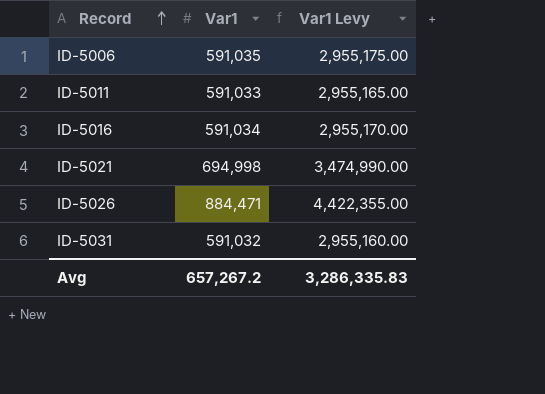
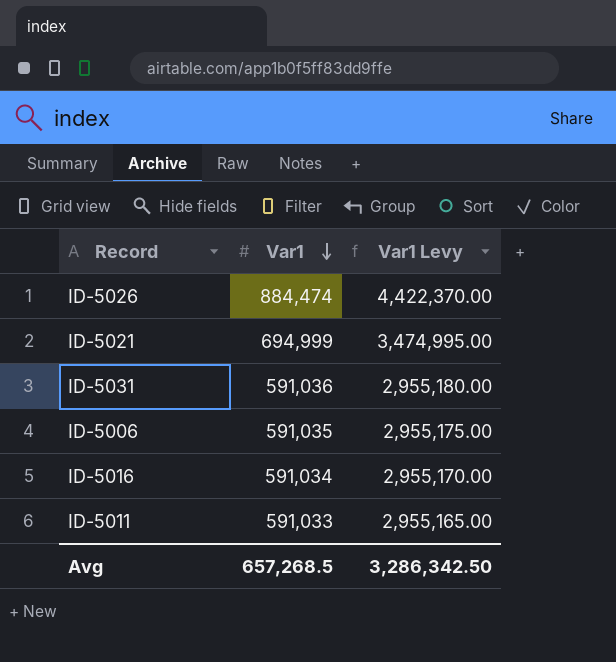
row order: Record ascending -> Var1 descending
ID-5026 | Var1: 884,471 -> 884,474
ID-5026 | Var1 Levy: 4,422,355.00 -> 4,422,370.00
ID-5021 | Var1: 694,998 -> 694,999
ID-5021 | Var1 Levy: 3,474,990.00 -> 3,474,995.00
ID-5031 | Var1: 591,032 -> 591,036
ID-5031 | Var1 Levy: 2,955,160.00 -> 2,955,180.00
Avg | Var1: 657,267.2 -> 657,268.5
Avg | Var1 Levy: 3,286,335.83 -> 3,286,342.50

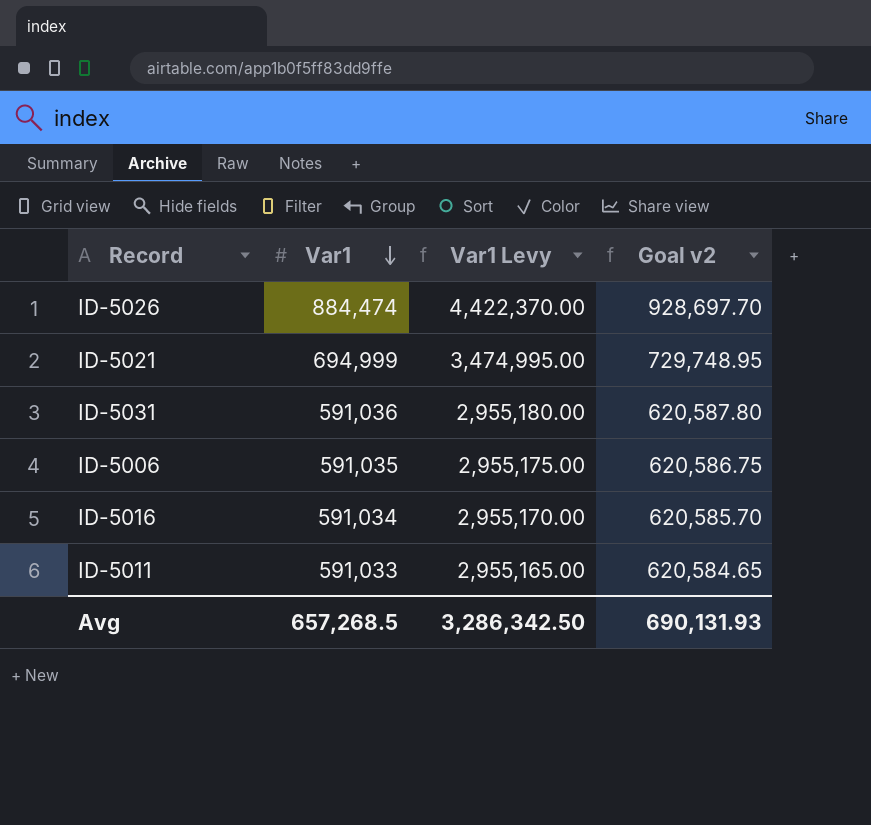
column Goal v2 | formula: none -> [Var1] * 1.05

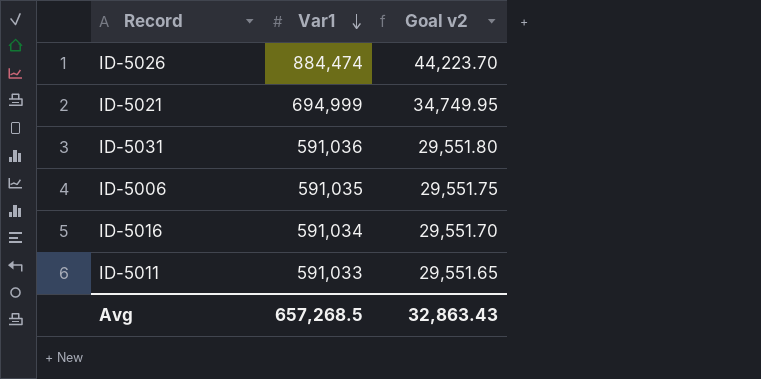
column Var1 Levy | formula: [Var1] * 5 -> none
column Goal v2 | formula: [Var1] * 1.05 -> [Var1] * 0.05
Avg | Goal v2: 690,131.93 -> 32,863.43

